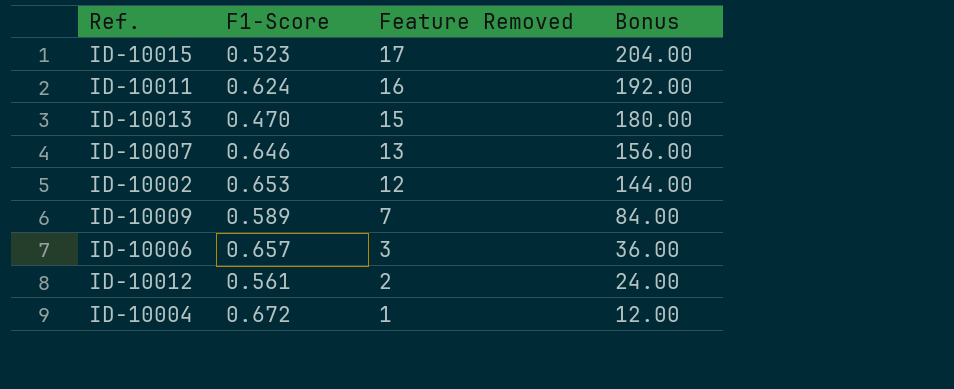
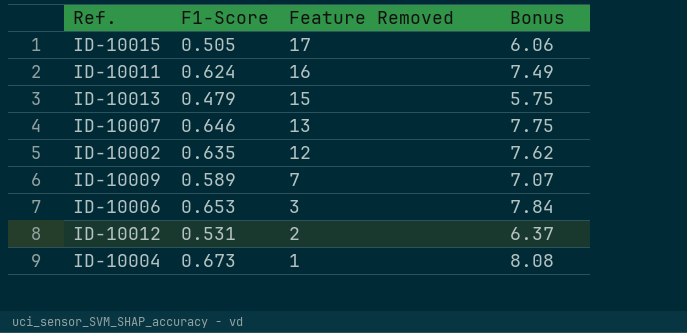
column Bonus | formula: [Feature Removed] * 12 -> [F1-Score] * 12
ID-10015 | F1-Score: 0.523 -> 0.505
ID-10013 | F1-Score: 0.470 -> 0.479
ID-10002 | F1-Score: 0.653 -> 0.635
ID-10006 | F1-Score: 0.657 -> 0.653
ID-10012 | F1-Score: 0.561 -> 0.531
ID-10004 | F1-Score: 0.672 -> 0.673

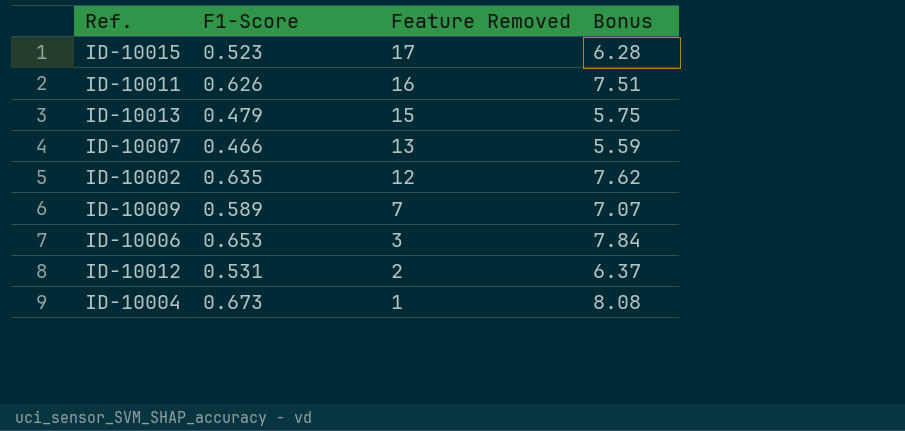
ID-10015 | F1-Score: 0.505 -> 0.523
ID-10015 | Bonus: 6.06 -> 6.28
ID-10011 | F1-Score: 0.624 -> 0.626
ID-10011 | Bonus: 7.49 -> 7.51
ID-10007 | F1-Score: 0.646 -> 0.466
ID-10007 | Bonus: 7.75 -> 5.59

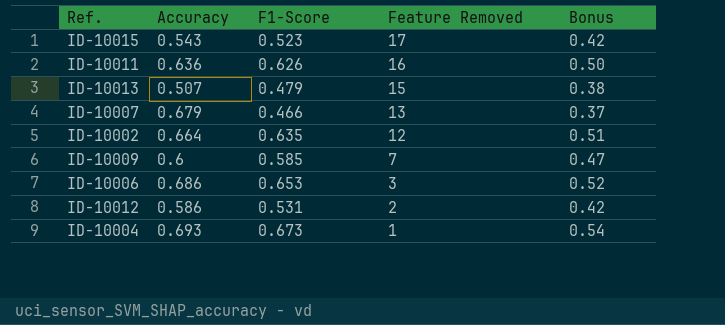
column Accuracy | position: none -> 2
column Bonus | formula: [F1-Score] * 12 -> [F1-Score] * 0.8
ID-10009 | F1-Score: 0.589 -> 0.585

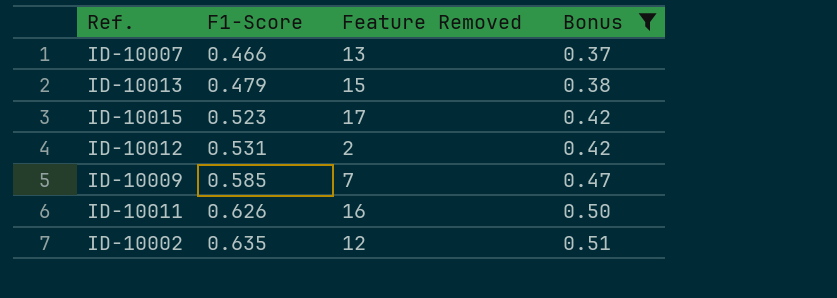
filter: none -> Bonus <= 0.51
row order: Feature Removed descending -> F1-Score ascending
column Accuracy | position: 2 -> none

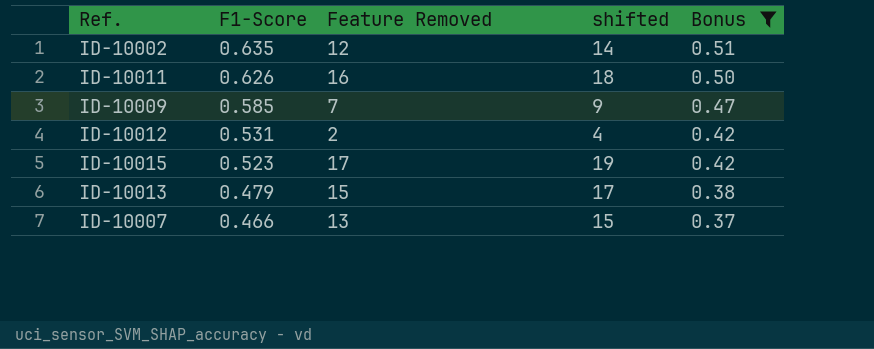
row order: F1-Score ascending -> F1-Score descending
column shifted | formula: none -> [Feature Removed] + 2

